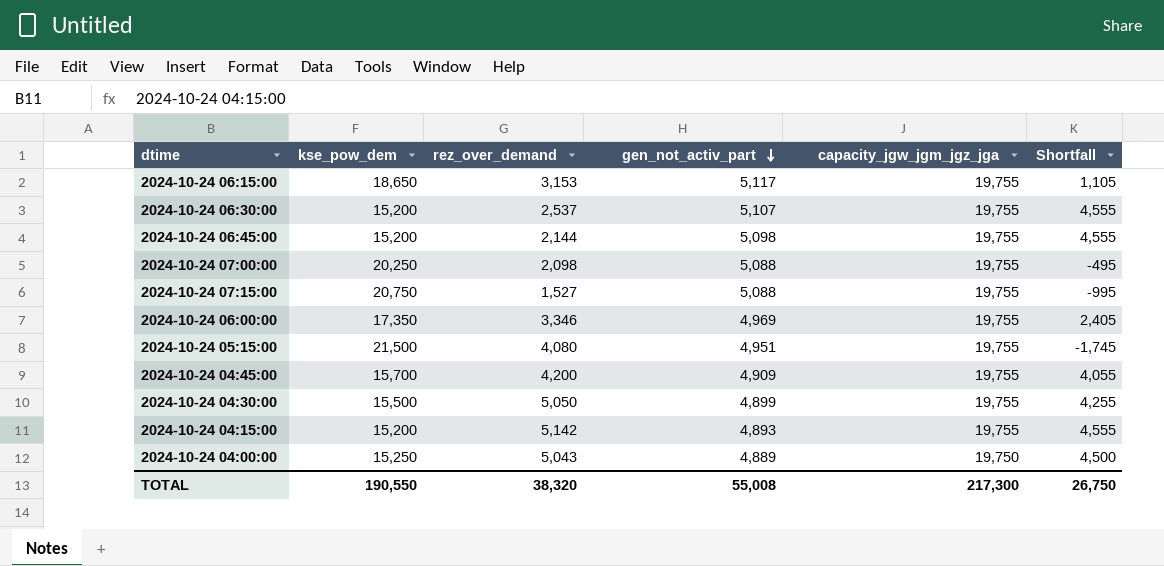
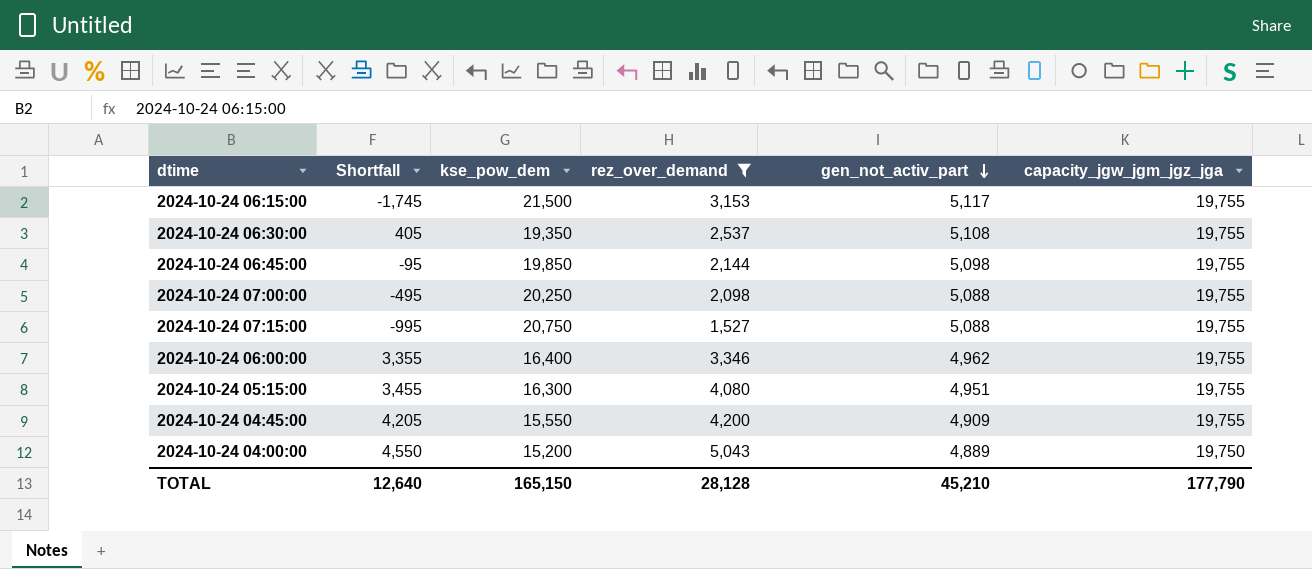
filter: none -> rez_over_demand <= 5,043
column Shortfall | position: 6 -> 2
2024-10-24 06:15:00 | Shortfall: 1,105 -> -1,745
2024-10-24 06:15:00 | kse_pow_dem: 18,650 -> 21,500
2024-10-24 06:30:00 | Shortfall: 4,555 -> 405
2024-10-24 06:30:00 | kse_pow_dem: 15,200 -> 19,350
2024-10-24 06:30:00 | gen_not_activ_part: 5,107 -> 5,108
2024-10-24 06:45:00 | Shortfall: 4,555 -> -95
2024-10-24 06:45:00 | kse_pow_dem: 15,200 -> 19,850
2024-10-24 06:00:00 | Shortfall: 2,405 -> 3,355
2024-10-24 06:00:00 | kse_pow_dem: 17,350 -> 16,400
2024-10-24 06:00:00 | gen_not_activ_part: 4,969 -> 4,962
2024-10-24 05:15:00 | Shortfall: -1,745 -> 3,455
2024-10-24 05:15:00 | kse_pow_dem: 21,500 -> 16,300
2024-10-24 04:45:00 | Shortfall: 4,055 -> 4,205
2024-10-24 04:45:00 | kse_pow_dem: 15,700 -> 15,550
2024-10-24 04:00:00 | Shortfall: 4,500 -> 4,550
2024-10-24 04:00:00 | kse_pow_dem: 15,250 -> 15,200
TOTAL | Shortfall: 26,750 -> 12,640
TOTAL | kse_pow_dem: 190,550 -> 165,150
TOTAL | rez_over_demand: 38,320 -> 28,128
TOTAL | gen_not_activ_part: 55,008 -> 45,210
TOTAL | capacity_jgw_jgm_jgz_jga: 217,300 -> 177,790

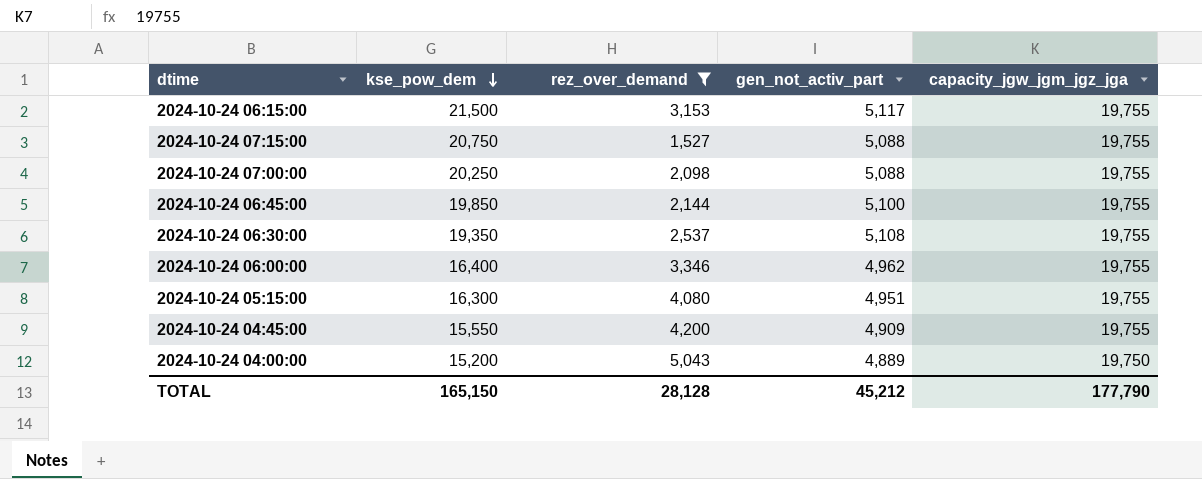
row order: gen_not_activ_part descending -> kse_pow_dem descending
column Shortfall | formula: [capacity_jgw_jgm_jgz_jga] - [kse_pow_dem] -> none
2024-10-24 06:45:00 | gen_not_activ_part: 5,098 -> 5,100
TOTAL | gen_not_activ_part: 45,210 -> 45,212

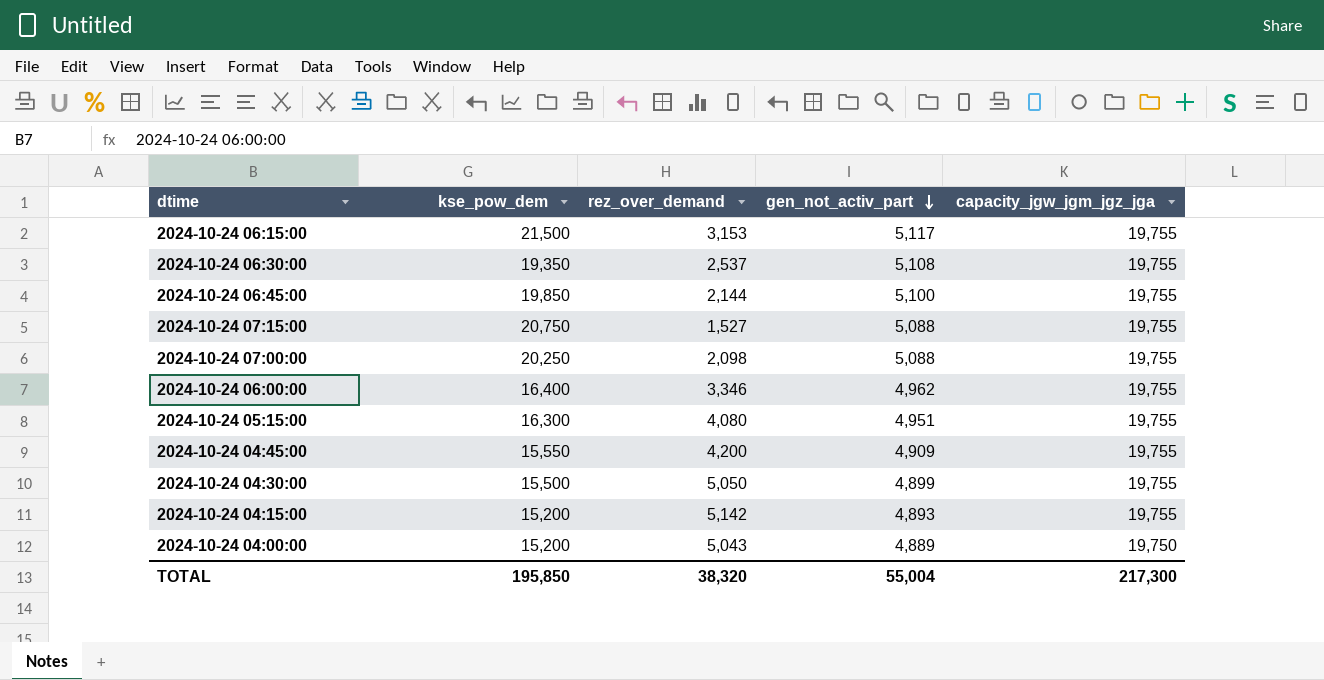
filter: rez_over_demand <= 5,043 -> none
row order: kse_pow_dem descending -> gen_not_activ_part descending
TOTAL | kse_pow_dem: 165,150 -> 195,850
TOTAL | rez_over_demand: 28,128 -> 38,320
TOTAL | gen_not_activ_part: 45,212 -> 55,004
TOTAL | capacity_jgw_jgm_jgz_jga: 177,790 -> 217,300

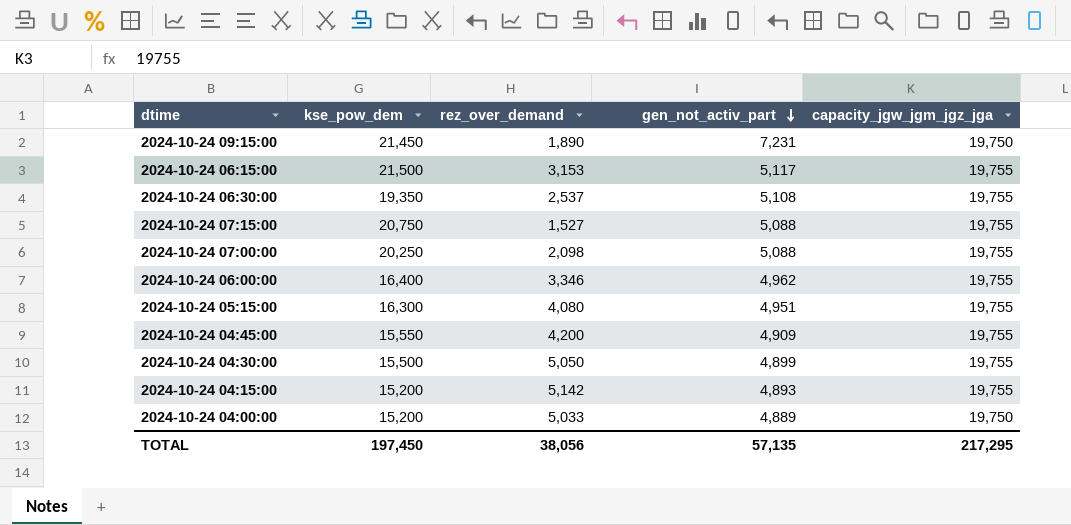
row 2024-10-24 06:45:00: 19,850 | 2,144 | 5,100 | 19,755 -> none
row 2024-10-24 09:15:00: none -> 21,450 | 1,890 | 7,231 | 19,750
2024-10-24 04:00:00 | rez_over_demand: 5,043 -> 5,033
TOTAL | kse_pow_dem: 195,850 -> 197,450
TOTAL | rez_over_demand: 38,320 -> 38,056
TOTAL | gen_not_activ_part: 55,004 -> 57,135
TOTAL | capacity_jgw_jgm_jgz_jga: 217,300 -> 217,295

